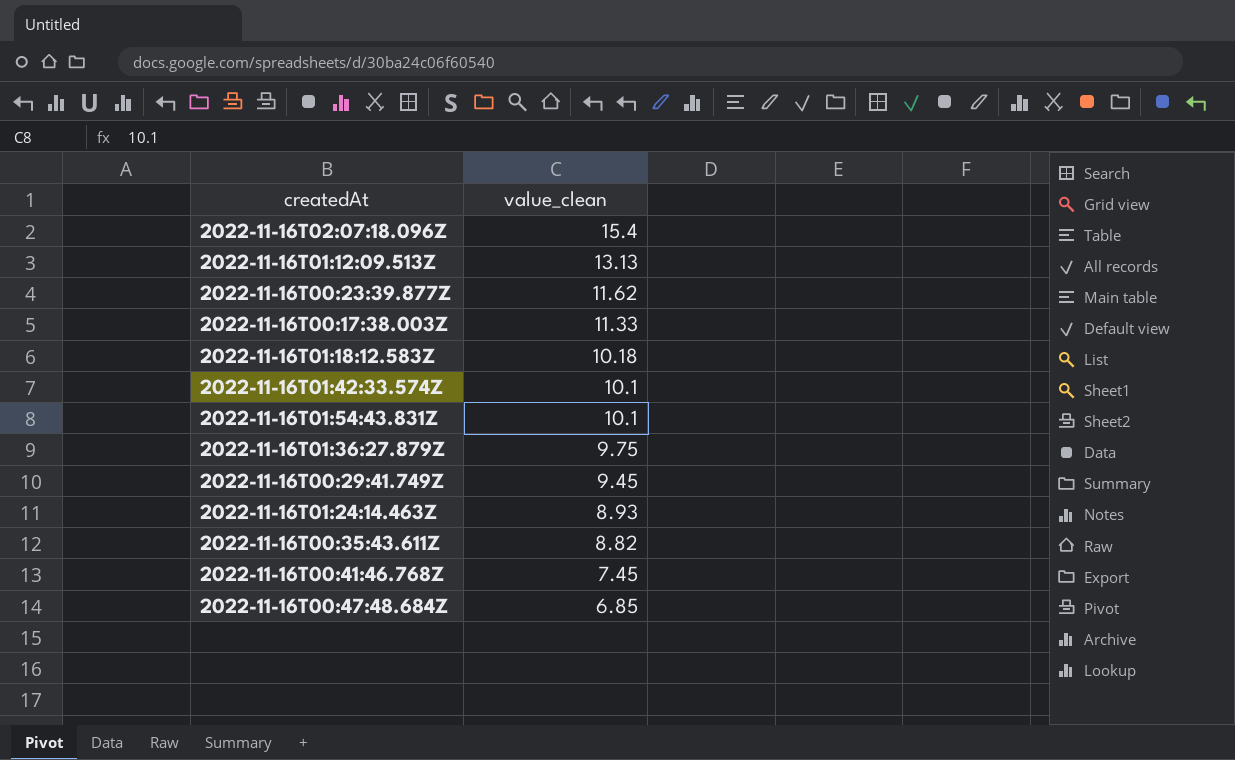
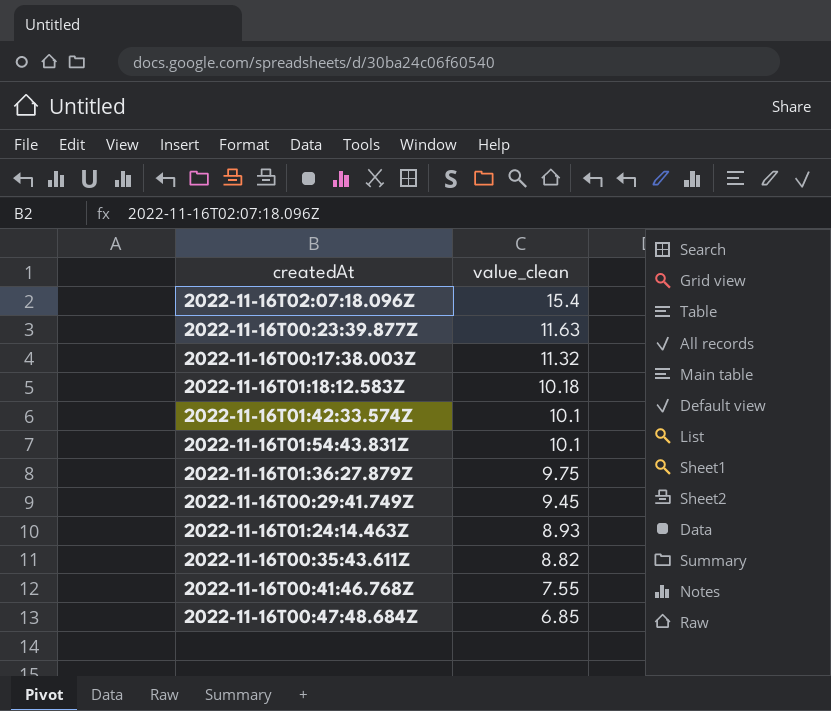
row 2022-11-16T01:12:09.513Z: 13.13 -> none
2022-11-16T00:23:39.877Z | value_clean: 11.62 -> 11.63
2022-11-16T00:17:38.003Z | value_clean: 11.33 -> 11.32
2022-11-16T00:41:46.768Z | value_clean: 7.45 -> 7.55

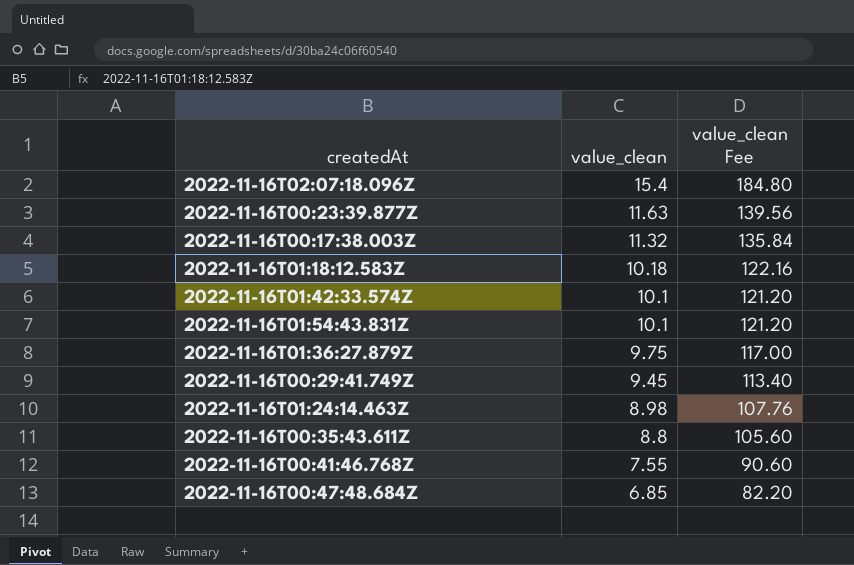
column value_clean Fee | formula: none -> [value_clean] * 12
2022-11-16T01:24:14.463Z | value_clean: 8.93 -> 8.98
2022-11-16T00:35:43.611Z | value_clean: 8.82 -> 8.8

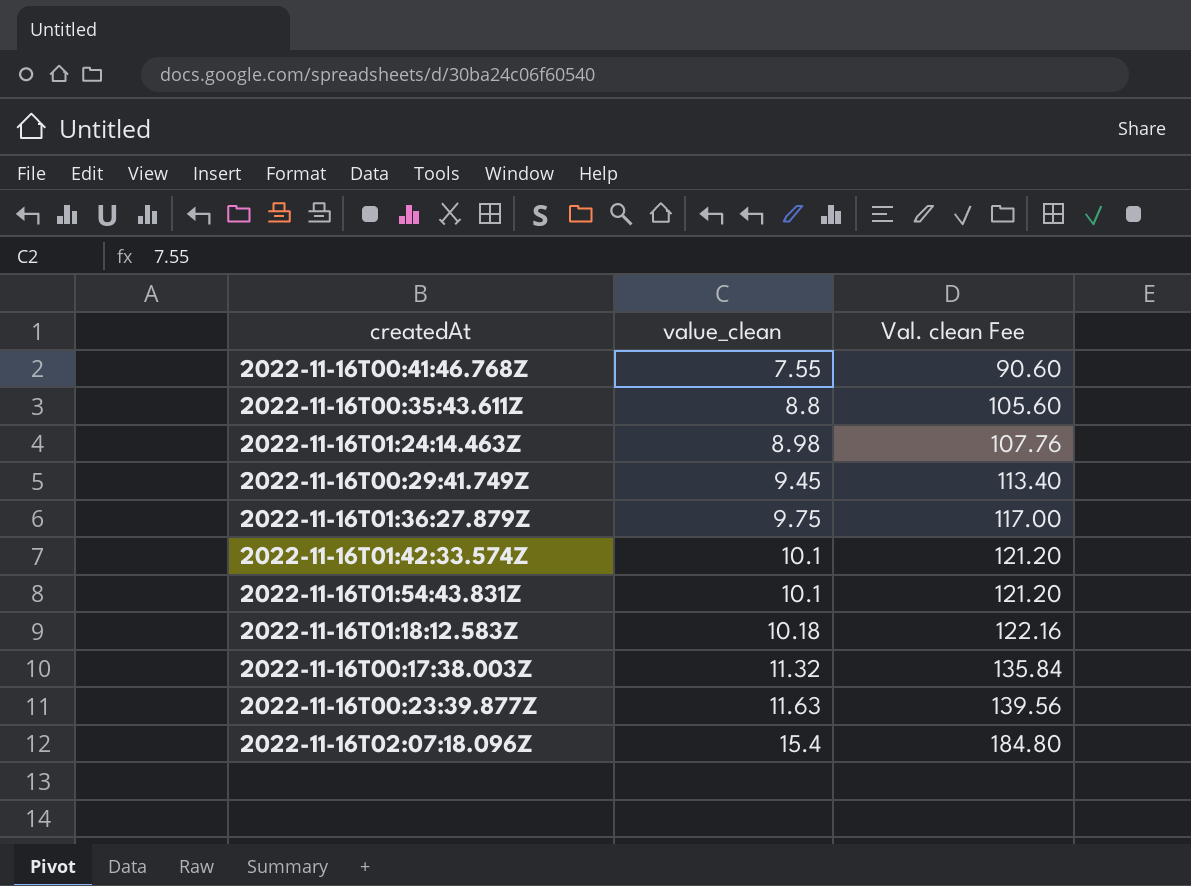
row order: value_clean descending -> value_clean ascending
column name: value_clean Fee -> Val. clean Fee
row 2022-11-16T00:47:48.684Z: 6.85 | 82.20 -> none

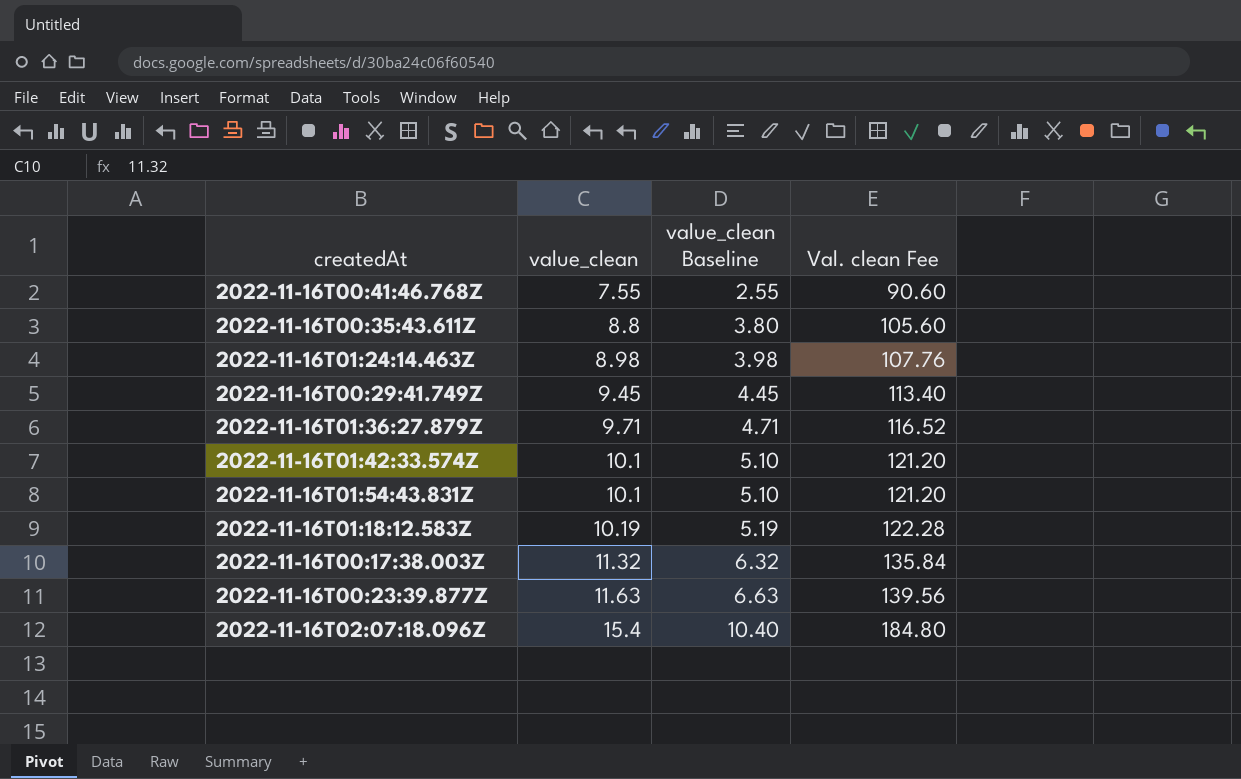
column value_clean Baseline | formula: none -> [value_clean] - 5
2022-11-16T01:36:27.879Z | value_clean: 9.75 -> 9.71
2022-11-16T01:36:27.879Z | Val. clean Fee: 117.00 -> 116.52
2022-11-16T01:18:12.583Z | value_clean: 10.18 -> 10.19
2022-11-16T01:18:12.583Z | Val. clean Fee: 122.16 -> 122.28

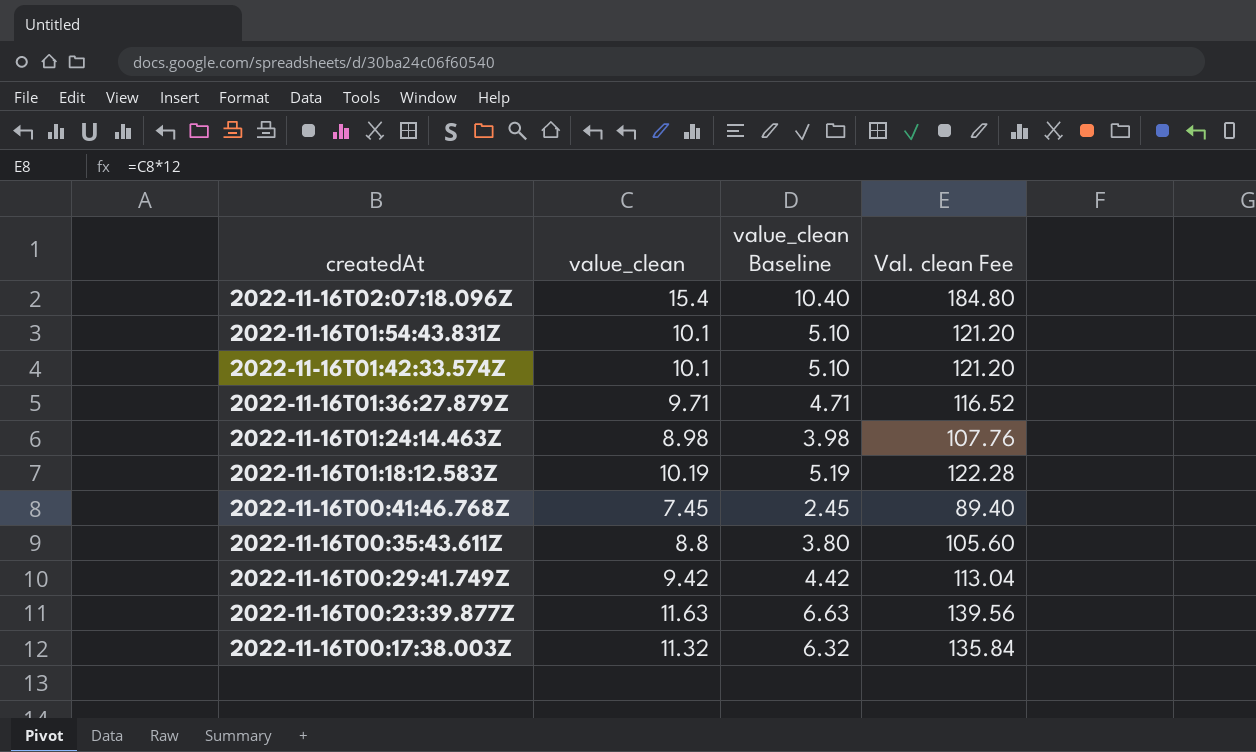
row order: value_clean ascending -> createdAt descending
2022-11-16T00:41:46.768Z | value_clean: 7.55 -> 7.45
2022-11-16T00:41:46.768Z | value_clean Baseline: 2.55 -> 2.45
2022-11-16T00:41:46.768Z | Val. clean Fee: 90.60 -> 89.40
2022-11-16T00:29:41.749Z | value_clean: 9.45 -> 9.42
2022-11-16T00:29:41.749Z | value_clean Baseline: 4.45 -> 4.42
2022-11-16T00:29:41.749Z | Val. clean Fee: 113.40 -> 113.04

